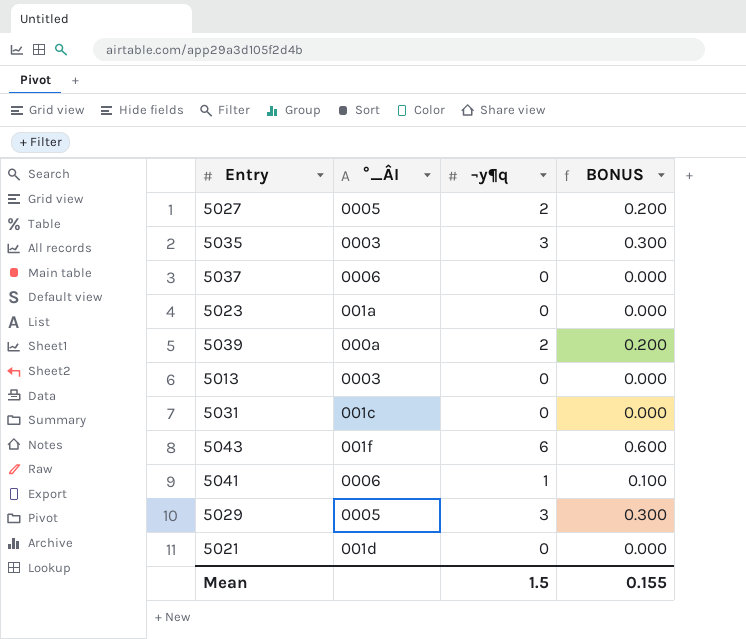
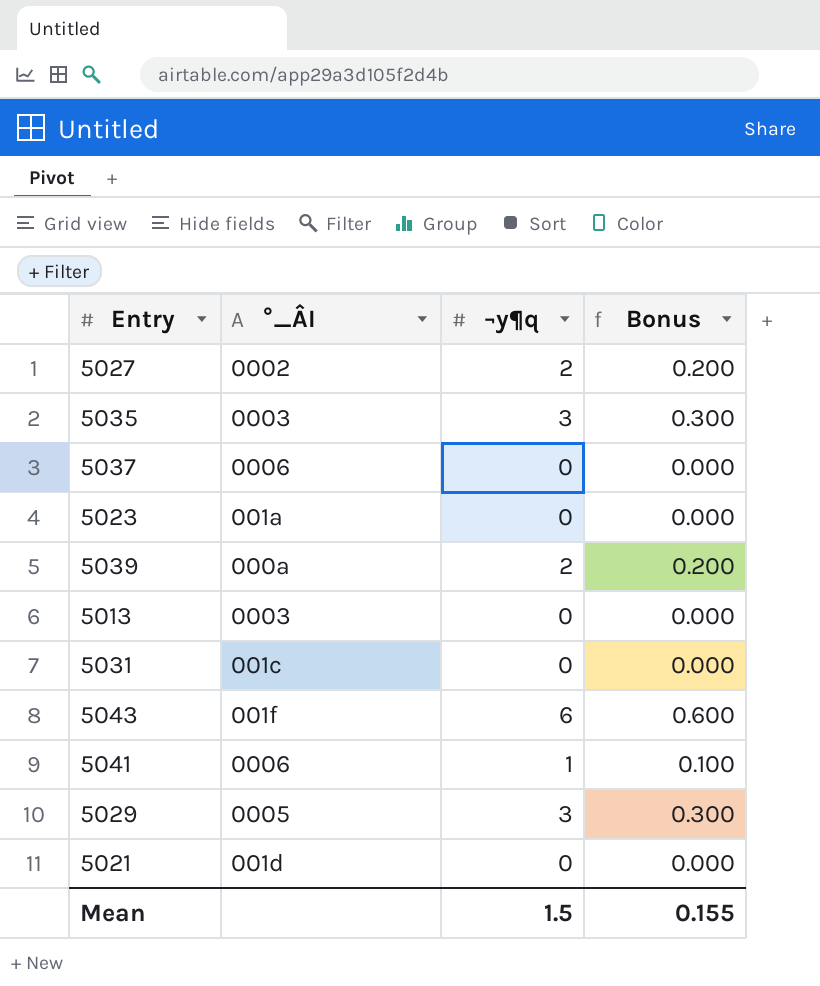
column name: BONUS -> Bonus
5027 | °_ÂI: 0005 -> 0002

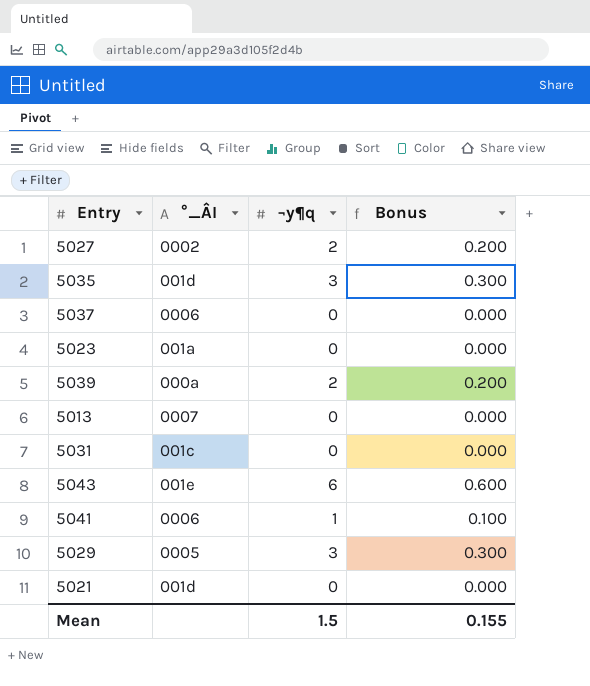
5035 | °_ÂI: 0003 -> 001d
5013 | °_ÂI: 0003 -> 0007
5043 | °_ÂI: 001f -> 001e

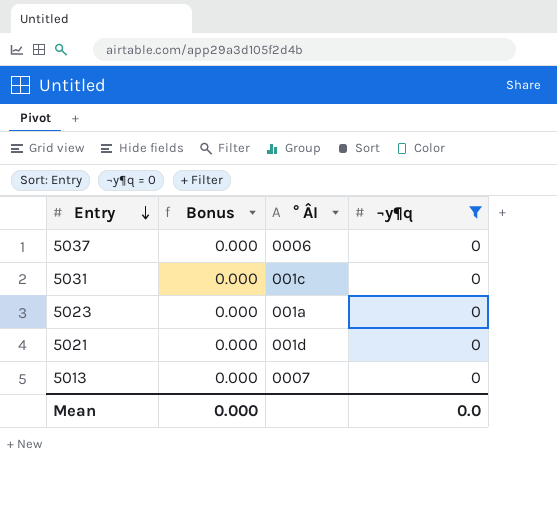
filter: none -> ¬y¶q = 0
row order: none -> Entry descending
column Bonus | position: 4 -> 2
column name: °_ÂI -> ° ÂI
Mean | Bonus: 0.155 -> 0.000
Mean | ¬y¶q: 1.5 -> 0.0

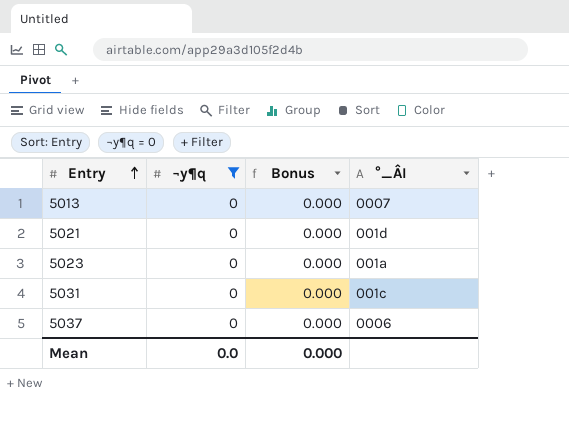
row order: Entry descending -> Entry ascending
column ¬y¶q | position: 4 -> 2
column name: ° ÂI -> °_ÂI

